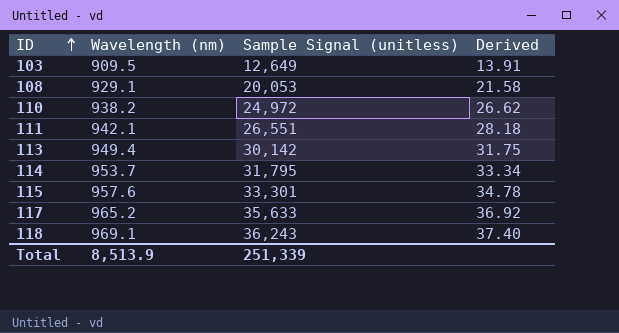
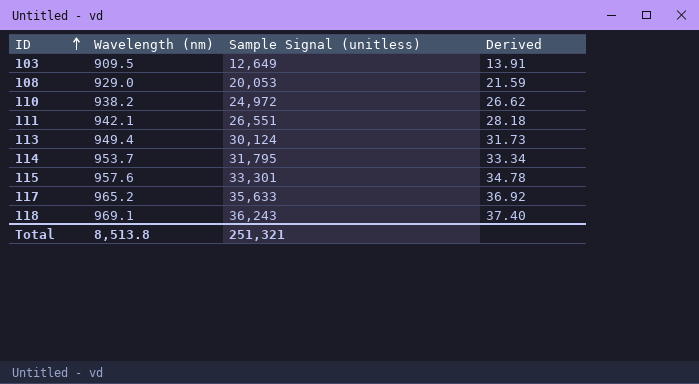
108 | Wavelength (nm): 929.1 -> 929.0
108 | Derived: 21.58 -> 21.59
113 | Sample Signal (unitless): 30,142 -> 30,124
113 | Derived: 31.75 -> 31.73
Total | Wavelength (nm): 8,513.9 -> 8,513.8
Total | Sample Signal (unitless): 251,339 -> 251,321

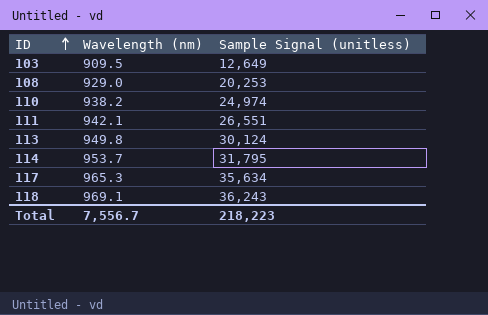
column Derived | formula: [Sample Signal (unitless)] / [Wavelength (nm)] -> none
row 115: 957.6 | 33,301 | 34.78 -> none
108 | Sample Signal (unitless): 20,053 -> 20,253
110 | Sample Signal (unitless): 24,972 -> 24,974
113 | Wavelength (nm): 949.4 -> 949.8
117 | Wavelength (nm): 965.2 -> 965.3
117 | Sample Signal (unitless): 35,633 -> 35,634
Total | Wavelength (nm): 8,513.8 -> 7,556.7
Total | Sample Signal (unitless): 251,321 -> 218,223

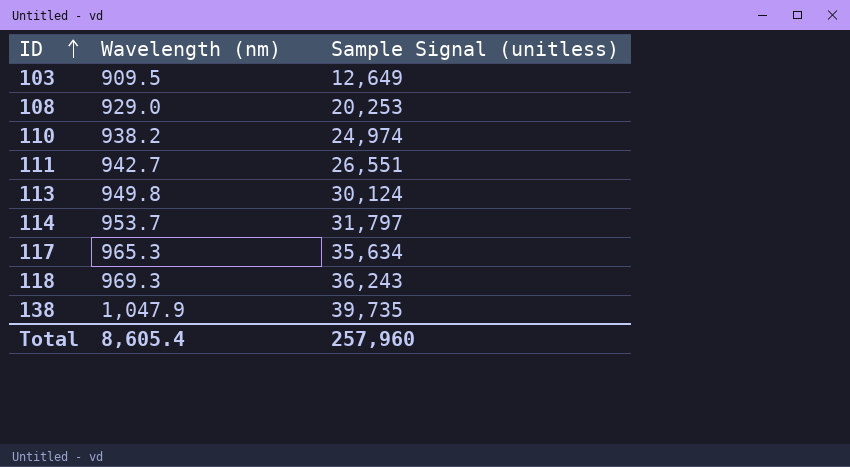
111 | Wavelength (nm): 942.1 -> 942.7
114 | Sample Signal (unitless): 31,795 -> 31,797
118 | Wavelength (nm): 969.1 -> 969.3
row 138: none -> 1,047.9 | 39,735
Total | Wavelength (nm): 7,556.7 -> 8,605.4
Total | Sample Signal (unitless): 218,223 -> 257,960

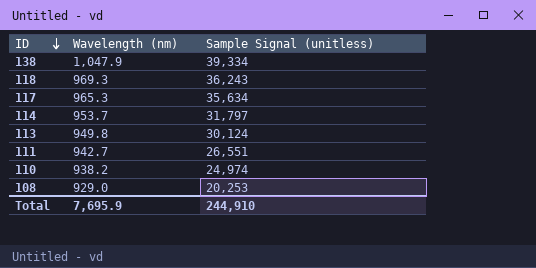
row order: ID ascending -> ID descending
row 103: 909.5 | 12,649 -> none
138 | Sample Signal (unitless): 39,735 -> 39,334
Total | Wavelength (nm): 8,605.4 -> 7,695.9
Total | Sample Signal (unitless): 257,960 -> 244,910

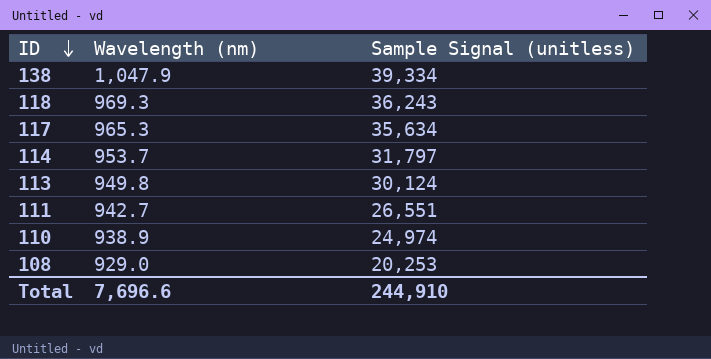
110 | Wavelength (nm): 938.2 -> 938.9
Total | Wavelength (nm): 7,695.9 -> 7,696.6

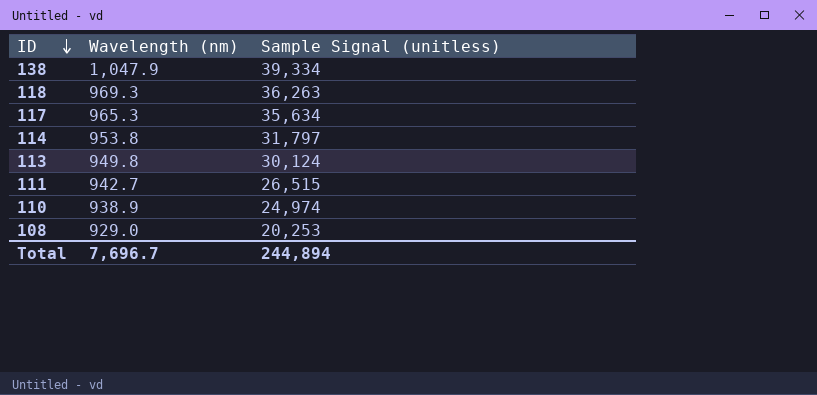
118 | Sample Signal (unitless): 36,243 -> 36,263
114 | Wavelength (nm): 953.7 -> 953.8
111 | Sample Signal (unitless): 26,551 -> 26,515
Total | Wavelength (nm): 7,696.6 -> 7,696.7
Total | Sample Signal (unitless): 244,910 -> 244,894

